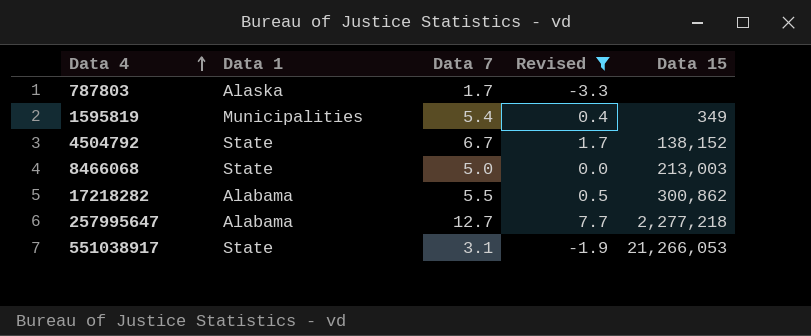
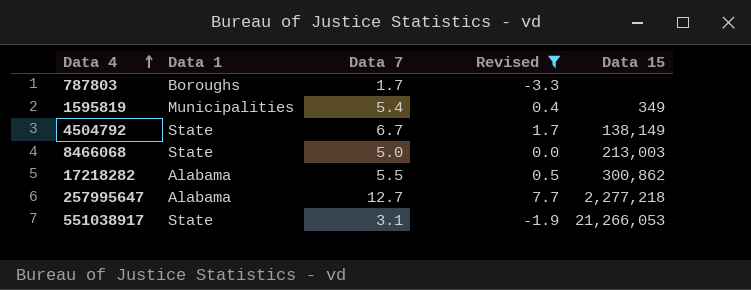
787803 | Data 1: Alaska -> Boroughs
4504792 | Data 15: 138,152 -> 138,149

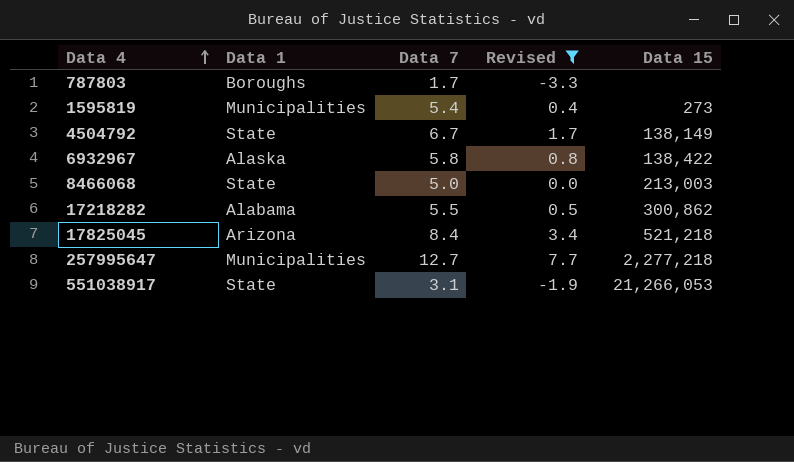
1595819 | Data 15: 349 -> 273
row 6932967: none -> Alaska | 5.8 | 0.8 | 138,422
row 17825045: none -> Arizona | 8.4 | 3.4 | 521,218
257995647 | Data 1: Alabama -> Municipalities

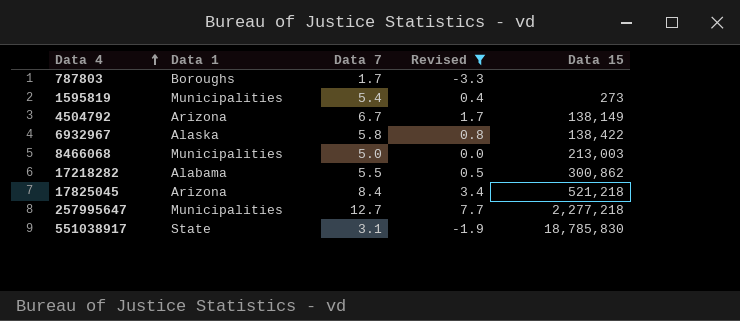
4504792 | Data 1: State -> Arizona
8466068 | Data 1: State -> Municipalities
551038917 | Data 15: 21,266,053 -> 18,785,830

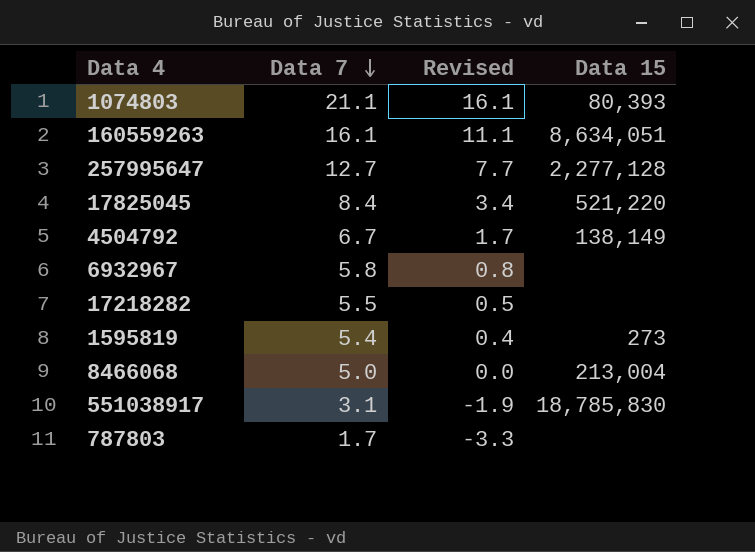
filter: Revised <= 7.7 -> none
row order: Data 4 ascending -> Data 7 descending
column Data 1 | position: 2 -> none
257995647 | Data 15: 2,277,218 -> 2,277,128
17825045 | Data 15: 521,218 -> 521,220
6932967 | Data 15: 138,422 -> none
17218282 | Data 15: 300,862 -> none
8466068 | Data 15: 213,003 -> 213,004

